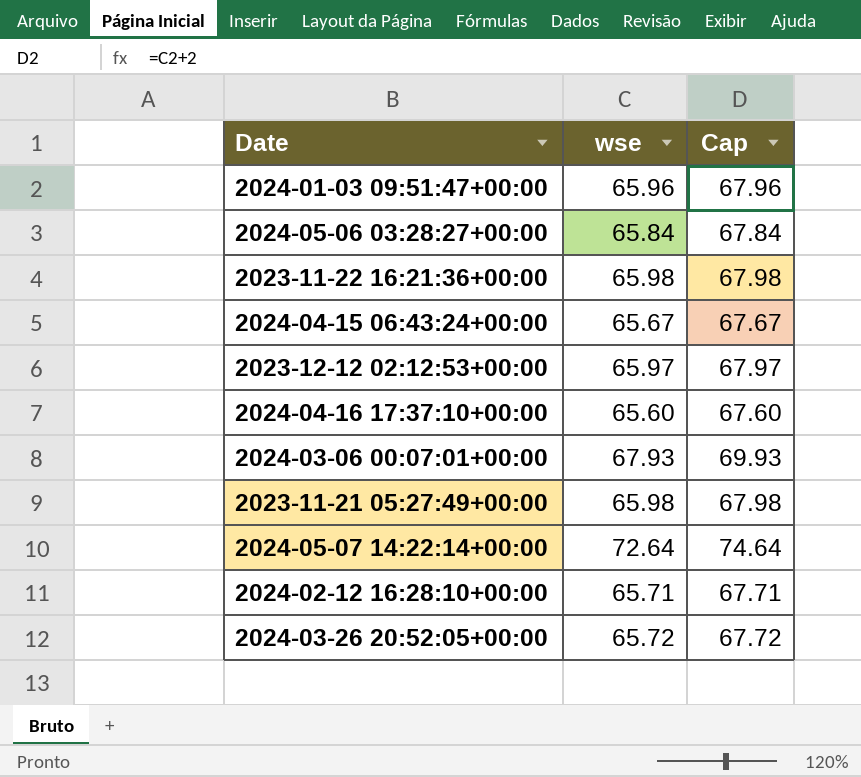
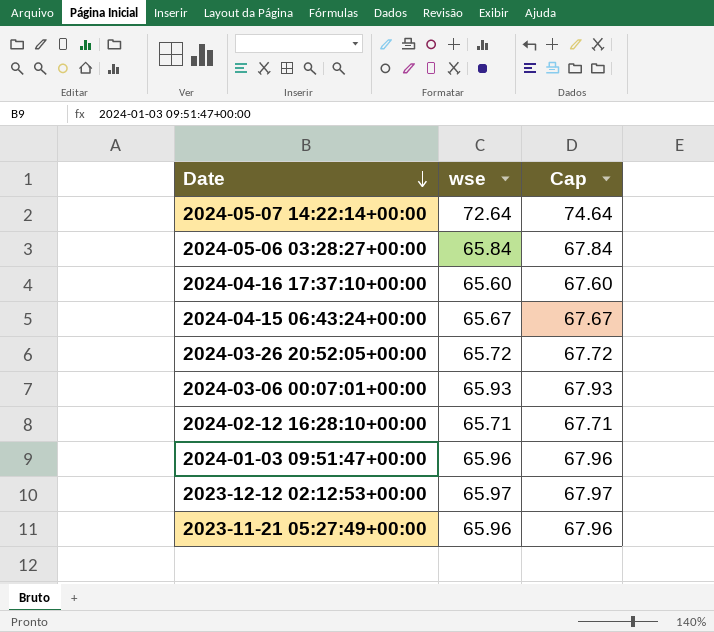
row order: none -> Date descending
row 2023-11-22 16:21:36+00:00: 65.98 | 67.98 -> none
2024-03-06 00:07:01+00:00 | wse: 67.93 -> 65.93
2024-03-06 00:07:01+00:00 | Cap: 69.93 -> 67.93
2023-11-21 05:27:49+00:00 | wse: 65.98 -> 65.96
2023-11-21 05:27:49+00:00 | Cap: 67.98 -> 67.96

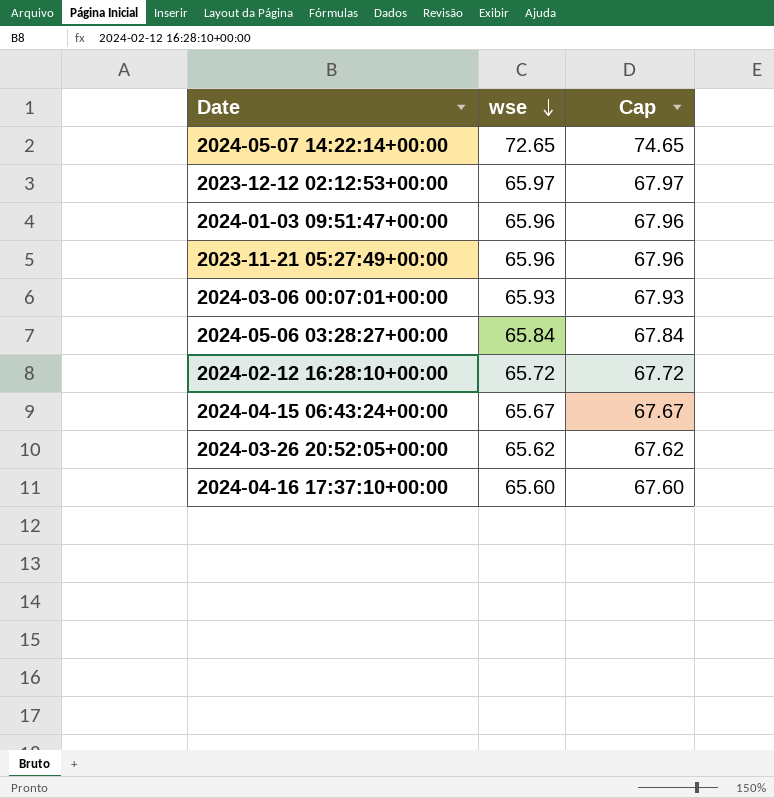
row order: Date descending -> wse descending
2024-05-07 14:22:14+00:00 | wse: 72.64 -> 72.65
2024-05-07 14:22:14+00:00 | Cap: 74.64 -> 74.65
2024-02-12 16:28:10+00:00 | wse: 65.71 -> 65.72
2024-02-12 16:28:10+00:00 | Cap: 67.71 -> 67.72
2024-03-26 20:52:05+00:00 | wse: 65.72 -> 65.62
2024-03-26 20:52:05+00:00 | Cap: 67.72 -> 67.62

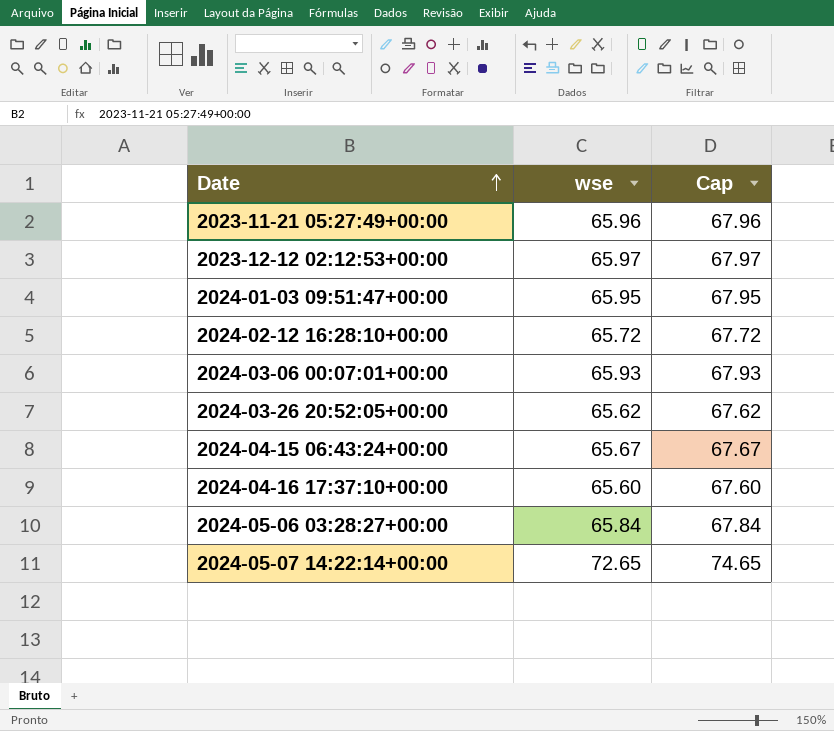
row order: wse descending -> Date ascending
2024-01-03 09:51:47+00:00 | wse: 65.96 -> 65.95
2024-01-03 09:51:47+00:00 | Cap: 67.96 -> 67.95

